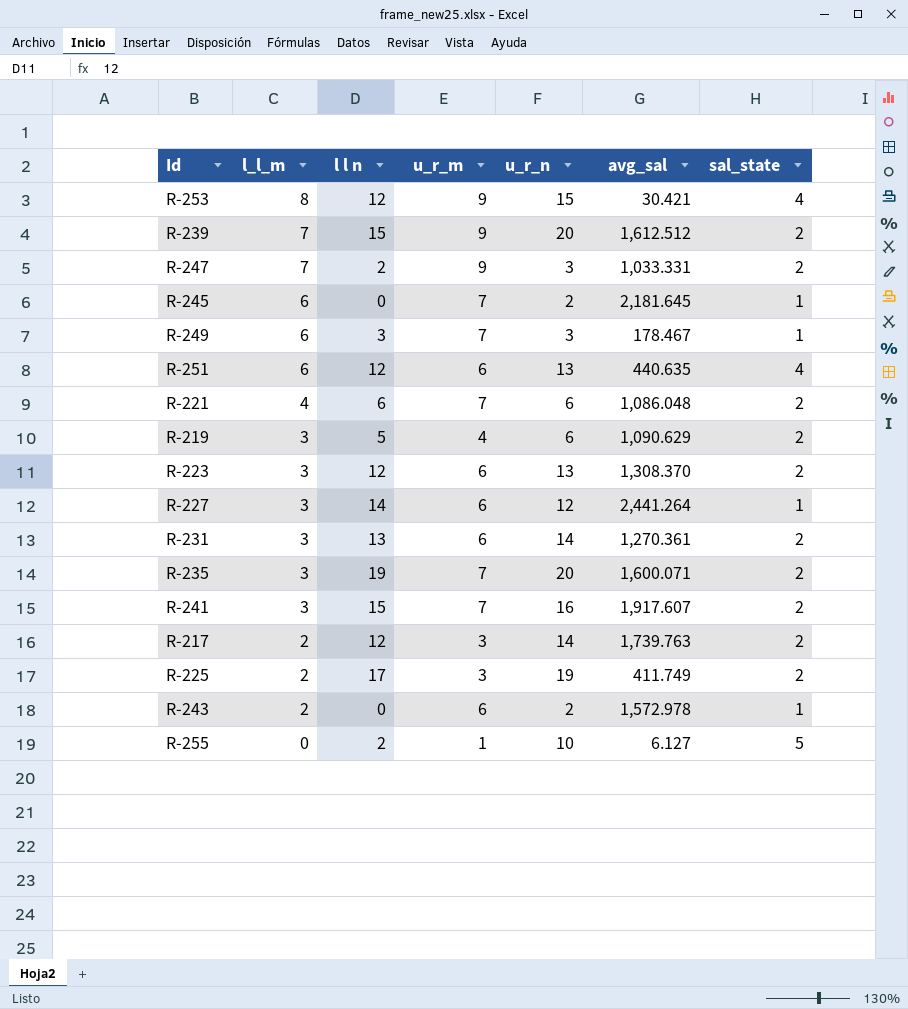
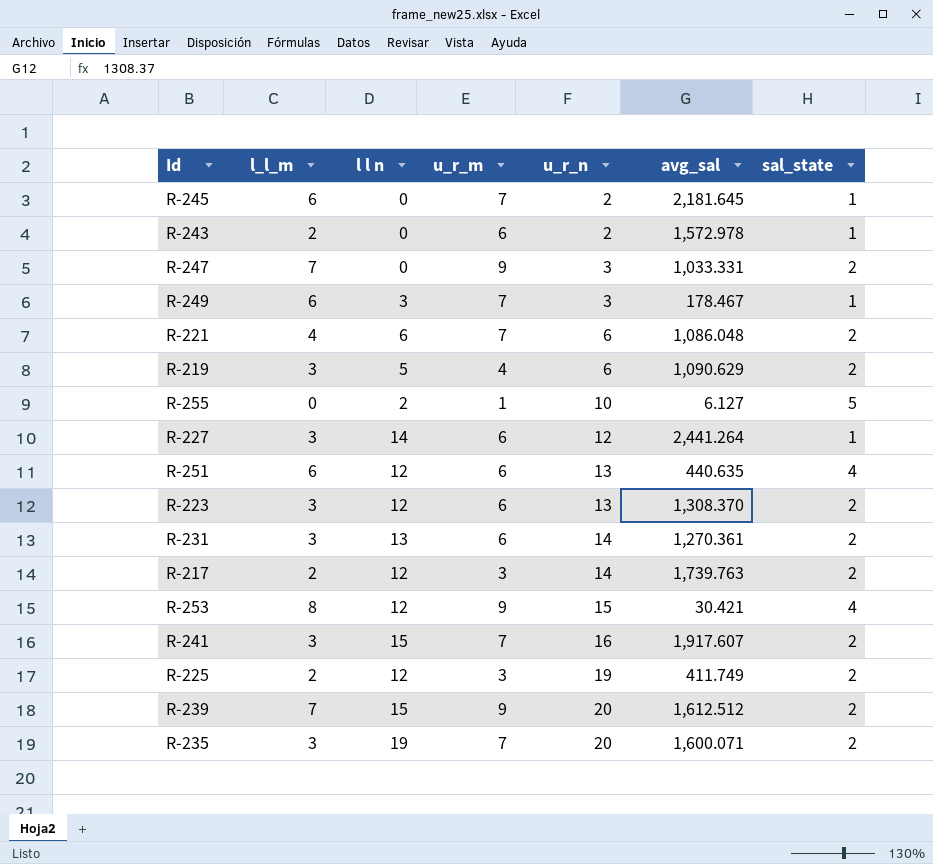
row order: l_l_m descending -> u_r_n ascending
R-247 | l l n: 2 -> 0
R-225 | l l n: 17 -> 12

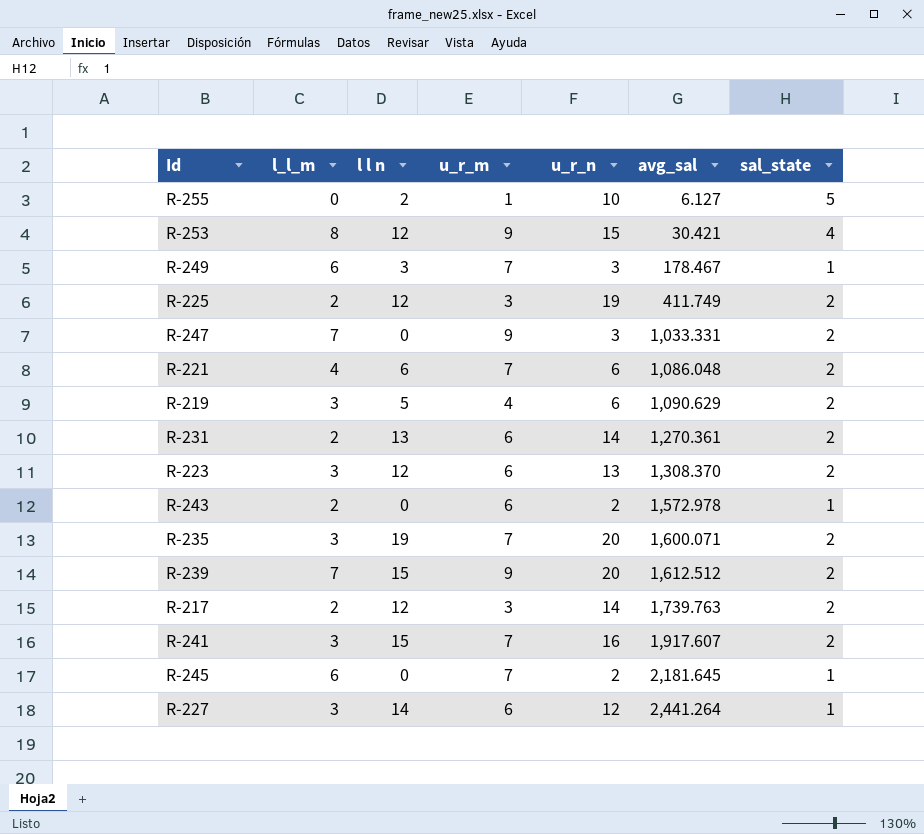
row order: u_r_n ascending -> avg_sal ascending
row R-251: 6 | 12 | 6 | 13 | 440.635 | 4 -> none
R-231 | l_l_m: 3 -> 2

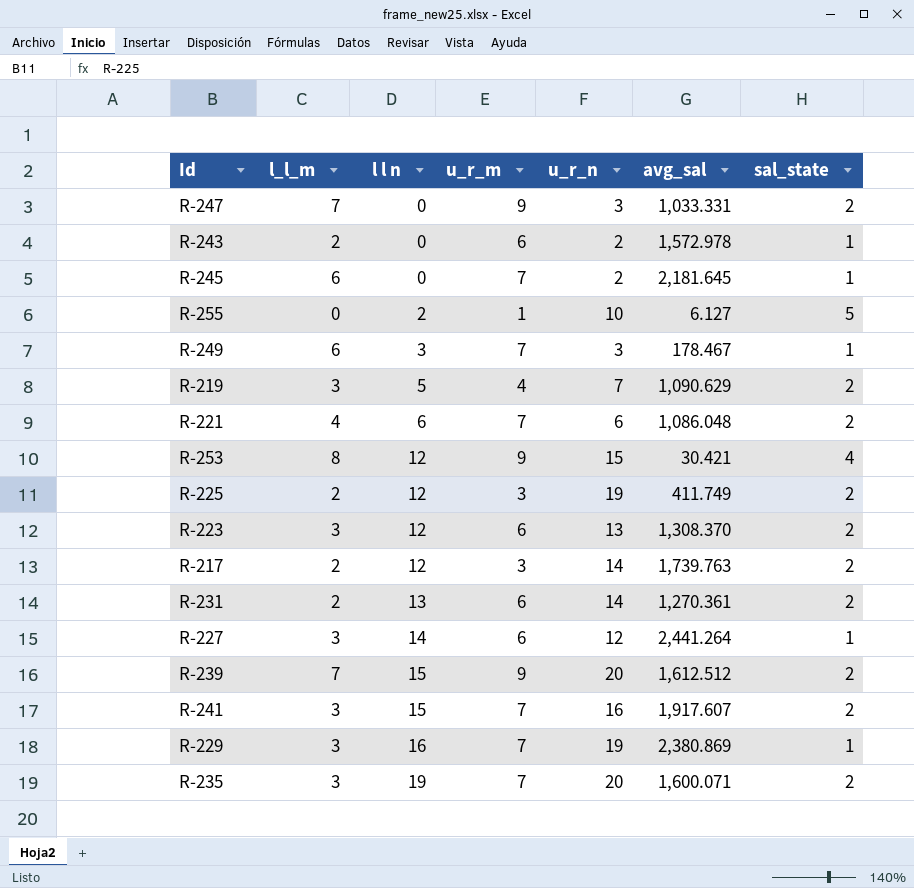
row order: avg_sal ascending -> l l n ascending
R-219 | u_r_n: 6 -> 7
row R-229: none -> 3 | 16 | 7 | 19 | 2,380.869 | 1

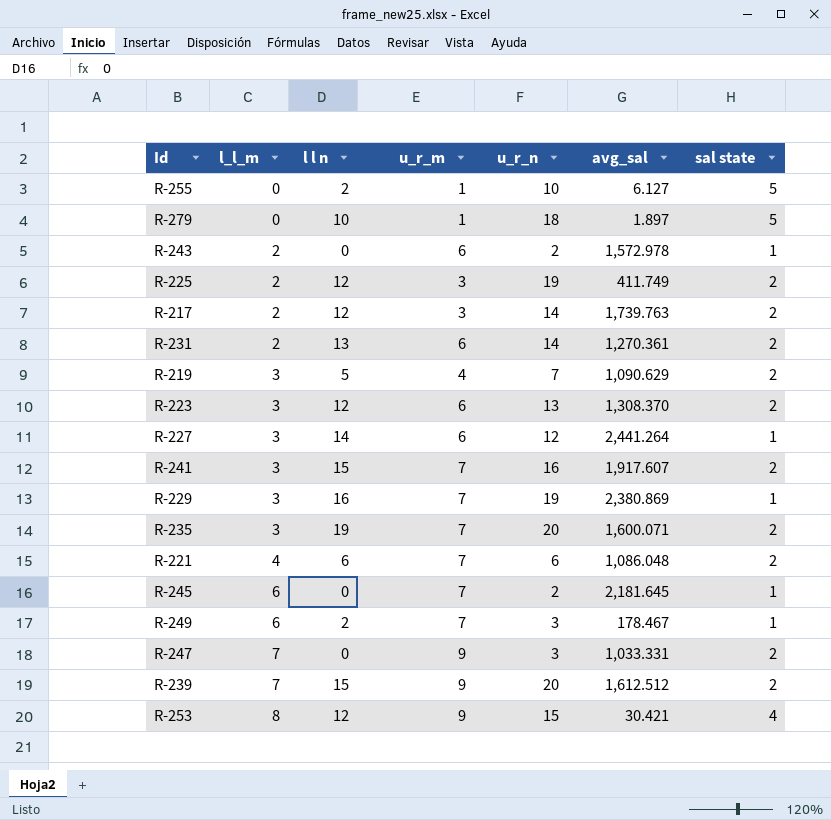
row order: l l n ascending -> l_l_m ascending
column name: sal_state -> sal state
row R-279: none -> 0 | 10 | 1 | 18 | 1.897 | 5
R-249 | l l n: 3 -> 2

